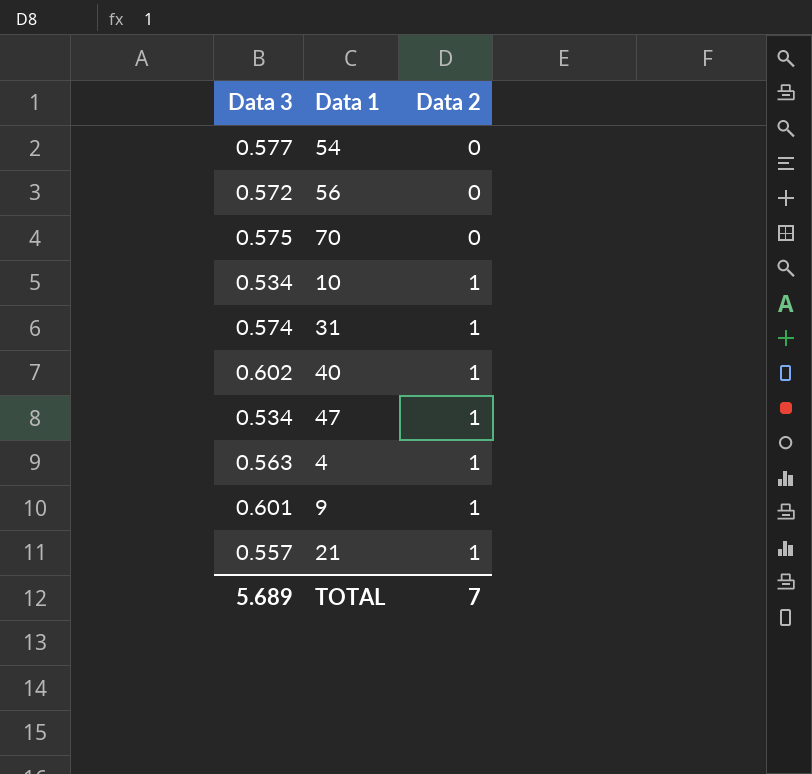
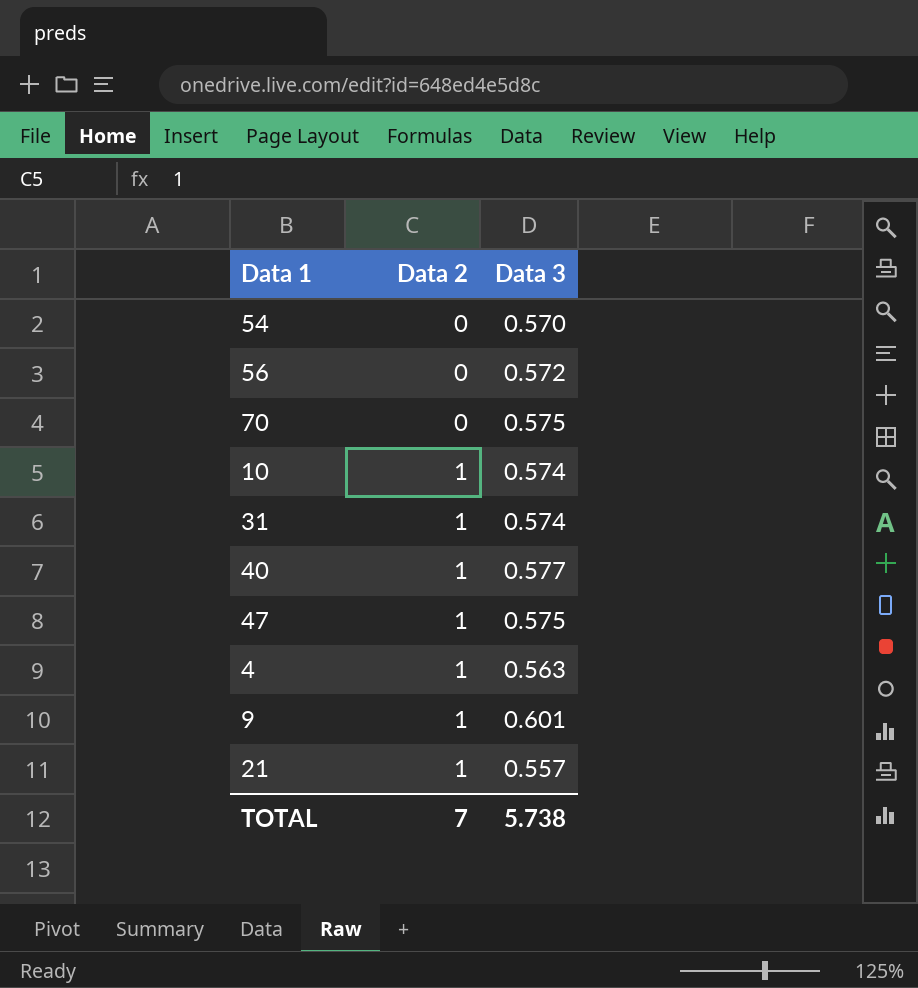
column Data 3 | position: 1 -> 3
54 | Data 3: 0.577 -> 0.570
10 | Data 3: 0.534 -> 0.574
40 | Data 3: 0.602 -> 0.577
47 | Data 3: 0.534 -> 0.575
TOTAL | Data 3: 5.689 -> 5.738

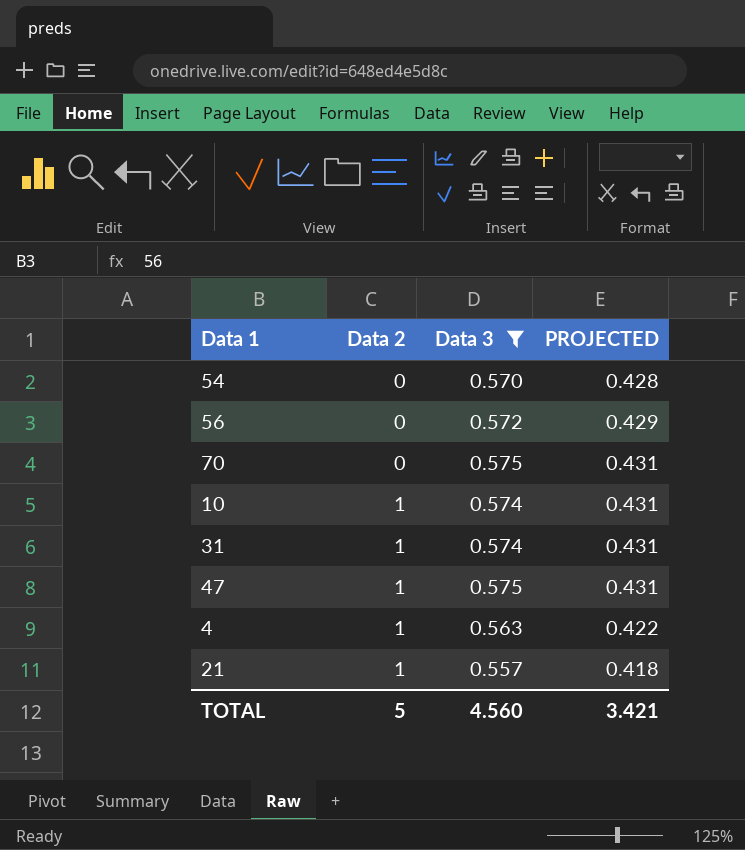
filter: none -> Data 3 <= 0.575
column PROJECTED | formula: none -> [Data 3] * 0.75
TOTAL | Data 2: 7 -> 5
TOTAL | Data 3: 5.738 -> 4.560

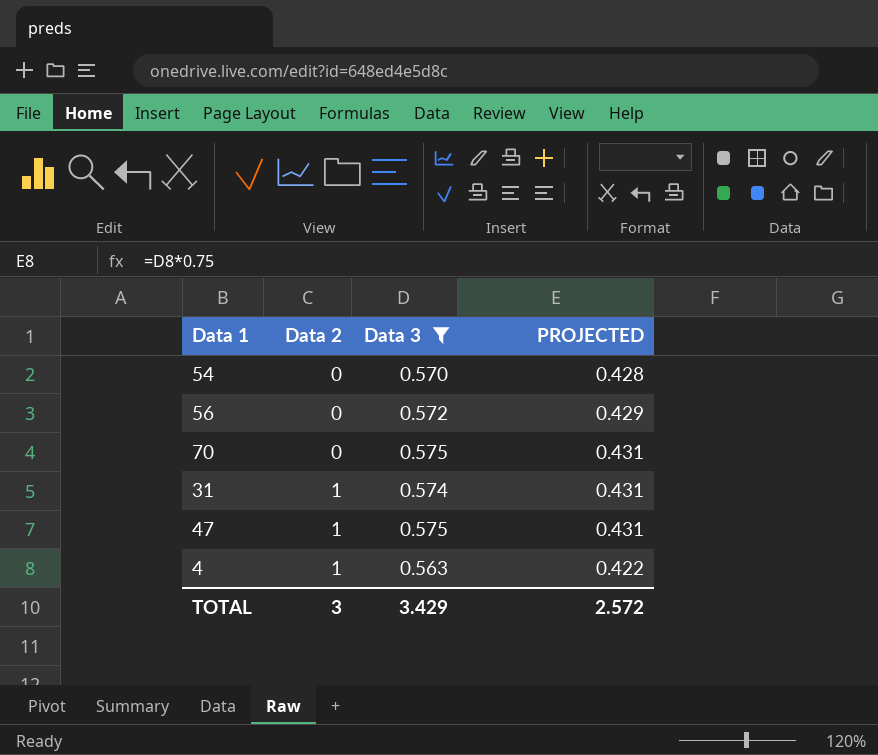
row 10: 1 | 0.574 | 0.431 -> none
row 21: 1 | 0.557 | 0.418 -> none
TOTAL | Data 2: 5 -> 3
TOTAL | Data 3: 4.560 -> 3.429
TOTAL | PROJECTED: 3.421 -> 2.572

